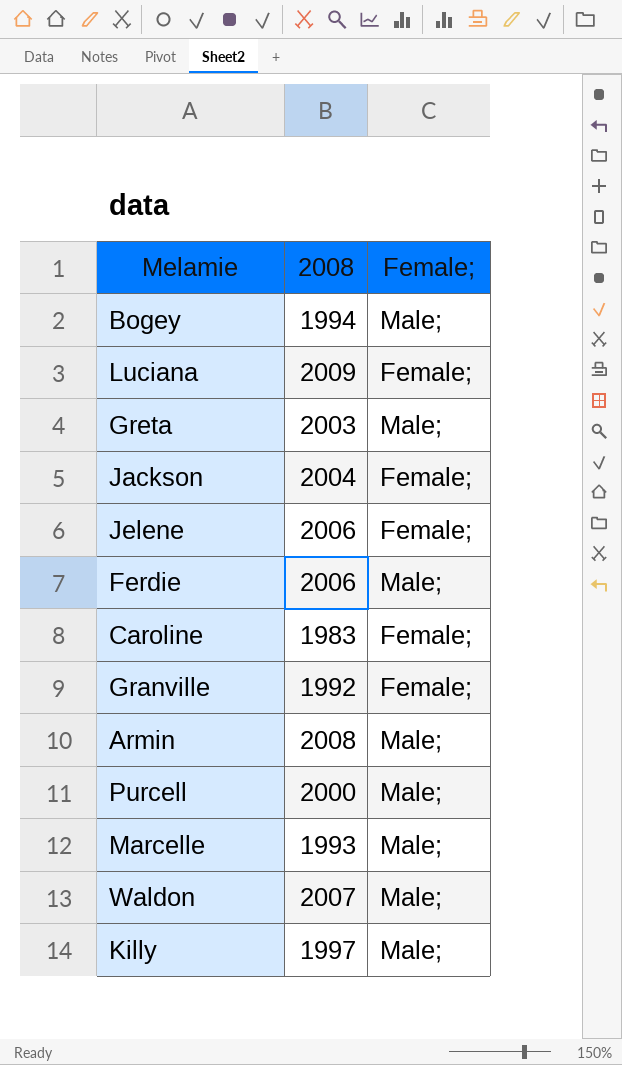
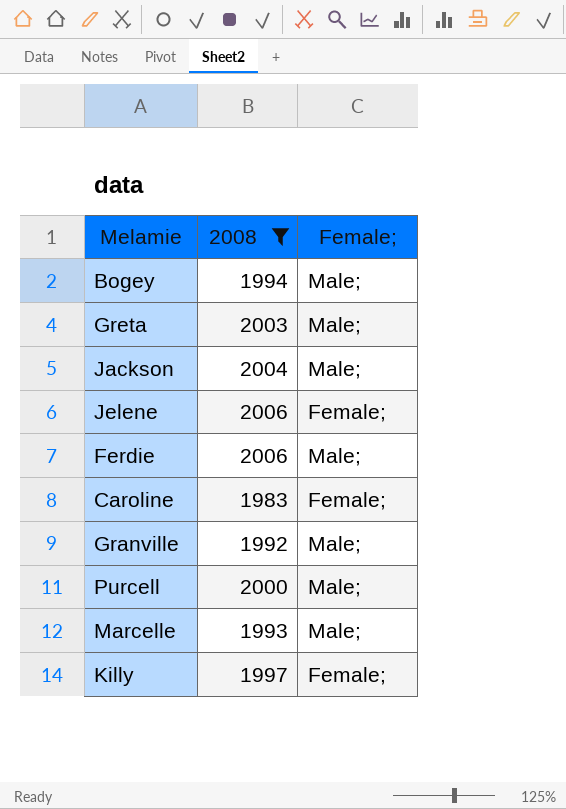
filter: none -> 2008 <= 2006
Jackson | Female;: Female; -> Male;
Granville | Female;: Female; -> Male;
Killy | Female;: Male; -> Female;

